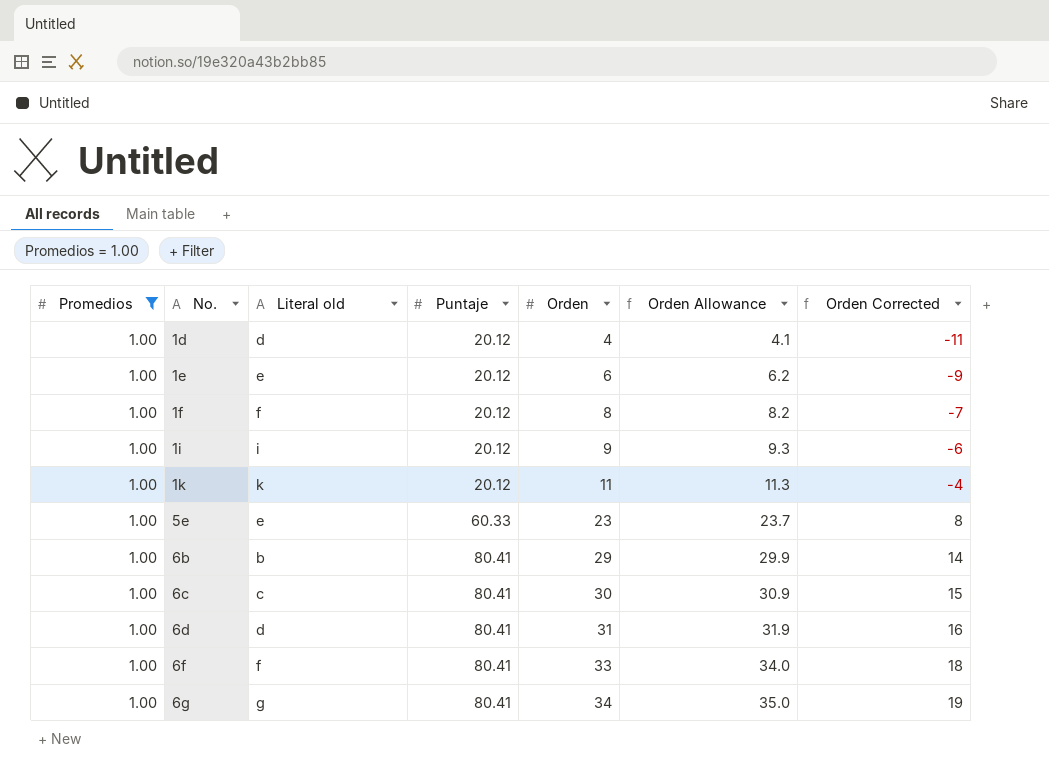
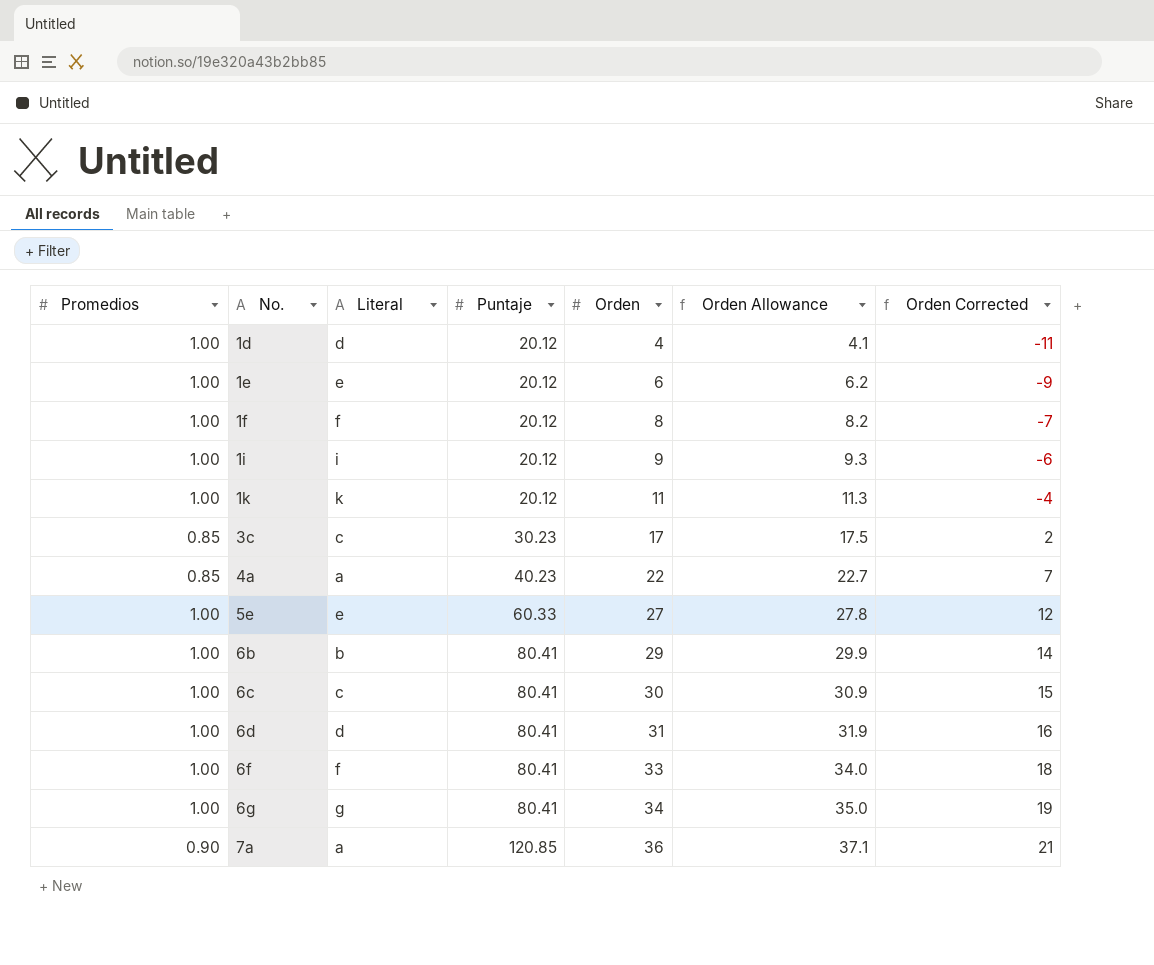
filter: Promedios = 1.00 -> none
column name: Literal old -> Literal
5e | Orden: 23 -> 27
5e | Orden Allowance: 23.7 -> 27.8
5e | Orden Corrected: 8 -> 12

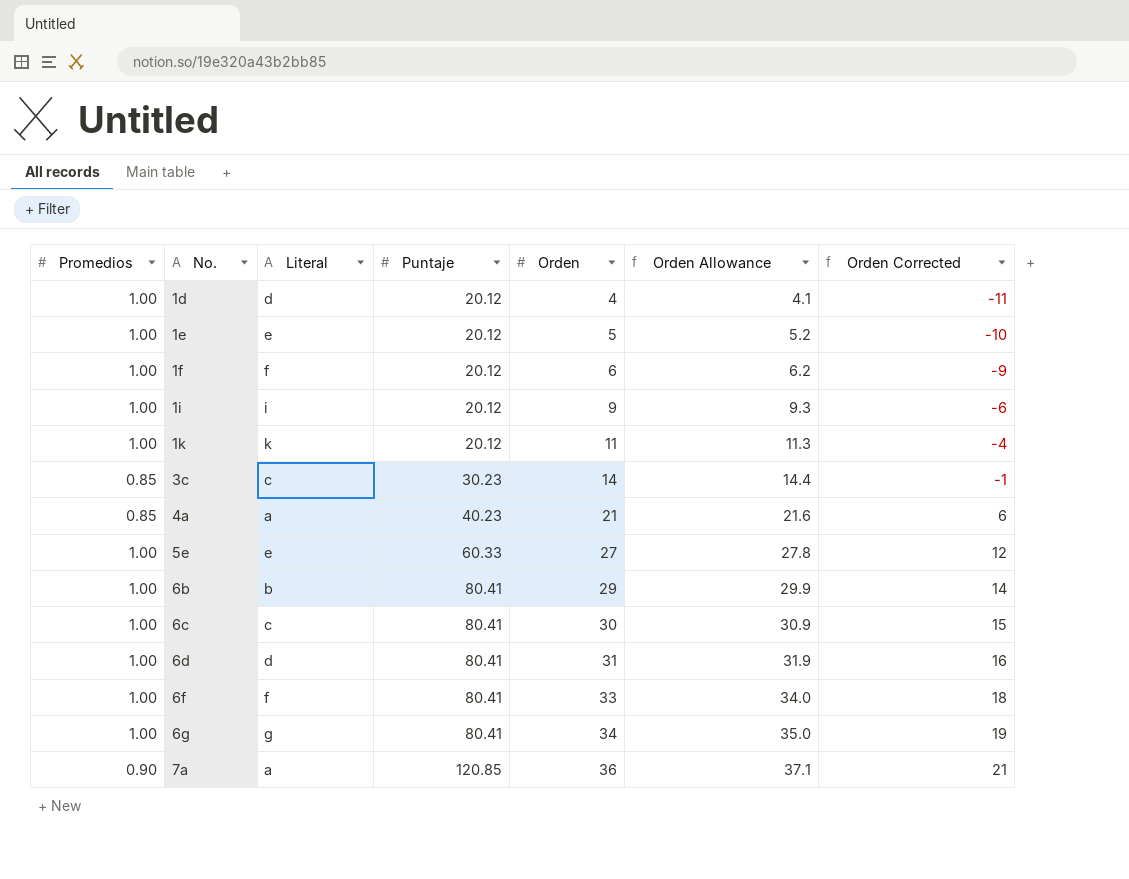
1e | Orden: 6 -> 5
1e | Orden Allowance: 6.2 -> 5.2
1e | Orden Corrected: -9 -> -10
1f | Orden: 8 -> 6
1f | Orden Allowance: 8.2 -> 6.2
1f | Orden Corrected: -7 -> -9
3c | Orden: 17 -> 14
3c | Orden Allowance: 17.5 -> 14.4
3c | Orden Corrected: 2 -> -1
4a | Orden: 22 -> 21
4a | Orden Allowance: 22.7 -> 21.6
4a | Orden Corrected: 7 -> 6

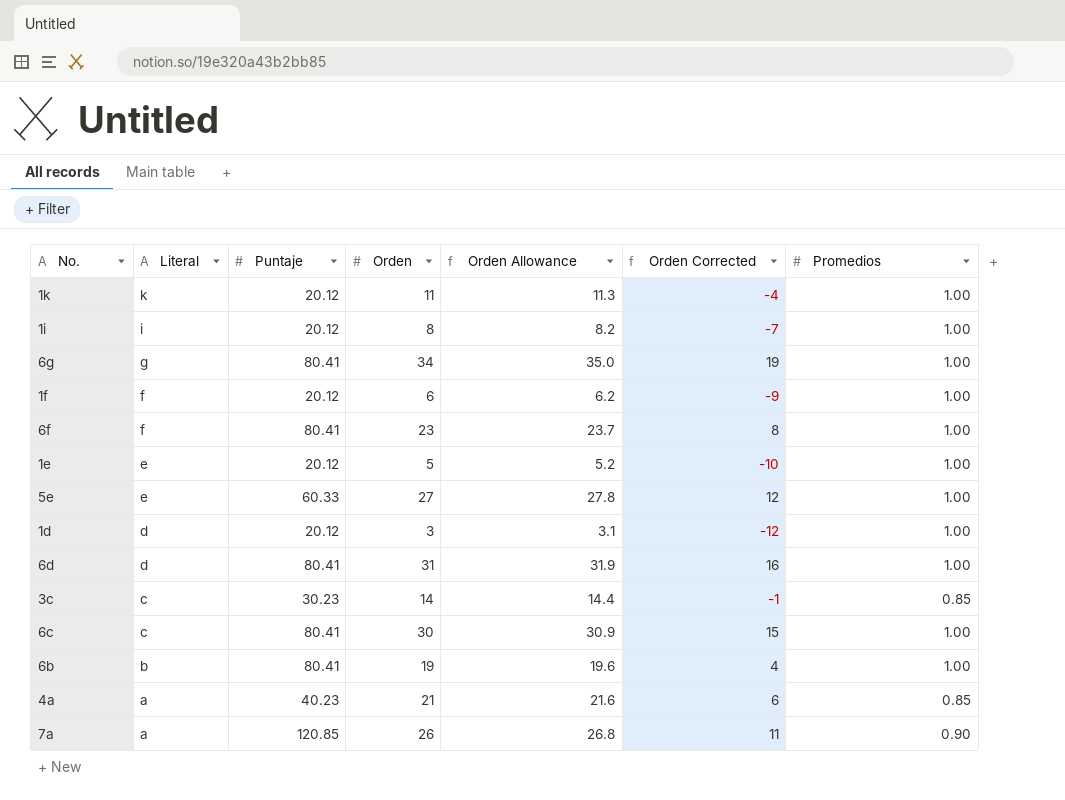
row order: No. ascending -> Literal descending
column Promedios | position: 1 -> 7
1i | Orden: 9 -> 8
1i | Orden Allowance: 9.3 -> 8.2
1i | Orden Corrected: -6 -> -7
6f | Orden: 33 -> 23
6f | Orden Allowance: 34.0 -> 23.7
6f | Orden Corrected: 18 -> 8
1d | Orden: 4 -> 3
1d | Orden Allowance: 4.1 -> 3.1
1d | Orden Corrected: -11 -> -12
6b | Orden: 29 -> 19
6b | Orden Allowance: 29.9 -> 19.6
6b | Orden Corrected: 14 -> 4
7a | Orden: 36 -> 26
7a | Orden Allowance: 37.1 -> 26.8
7a | Orden Corrected: 21 -> 11

